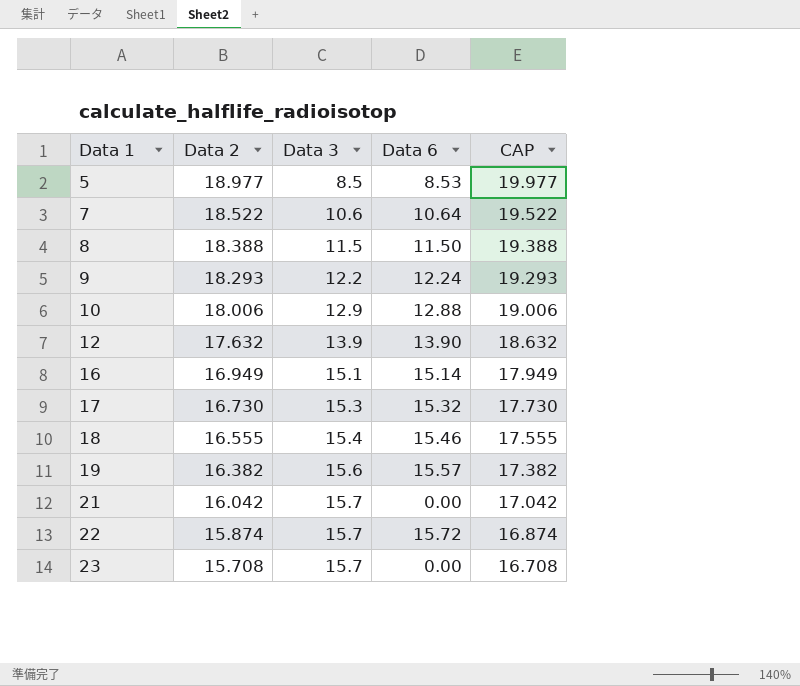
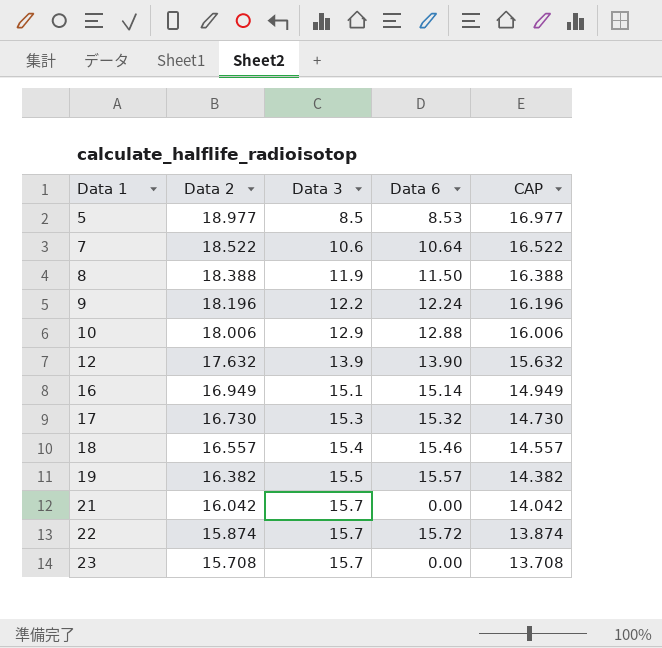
column CAP | formula: [Data 2] + 1 -> [Data 2] - 2
8 | Data 3: 11.5 -> 11.9
9 | Data 2: 18.293 -> 18.196
18 | Data 2: 16.555 -> 16.557
19 | Data 3: 15.6 -> 15.5

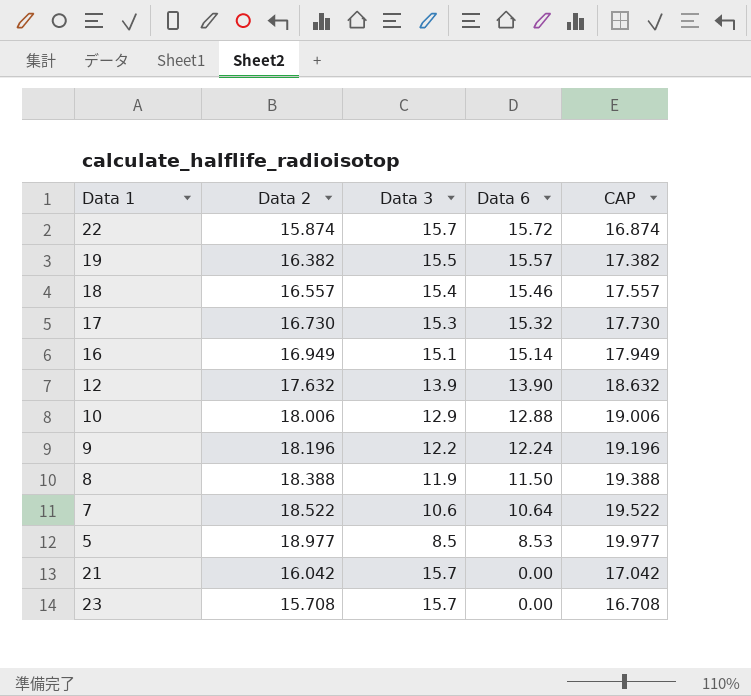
row order: Data 1 ascending -> Data 6 descending
column CAP | formula: [Data 2] - 2 -> [Data 2] + 1

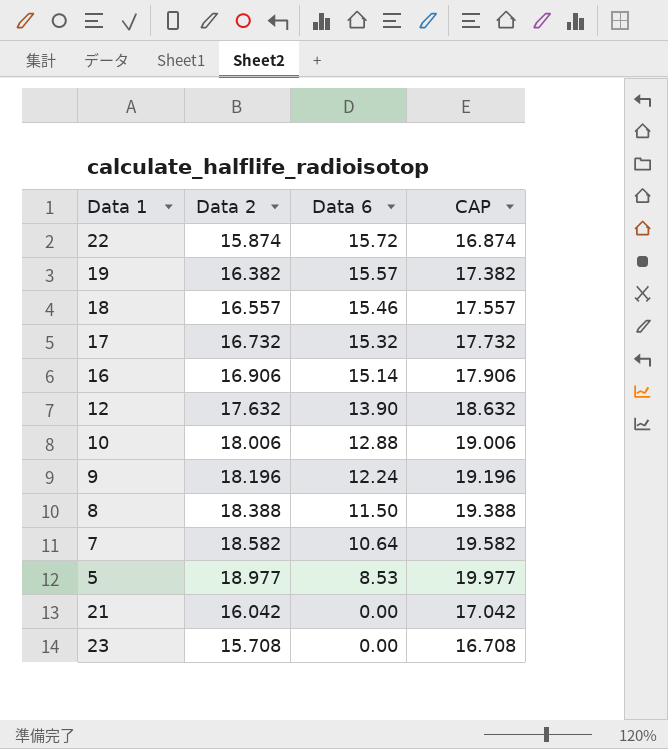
column Data 3 | position: 3 -> none
17 | Data 2: 16.730 -> 16.732
17 | CAP: 17.730 -> 17.732
16 | Data 2: 16.949 -> 16.906
16 | CAP: 17.949 -> 17.906
7 | Data 2: 18.522 -> 18.582
7 | CAP: 19.522 -> 19.582

